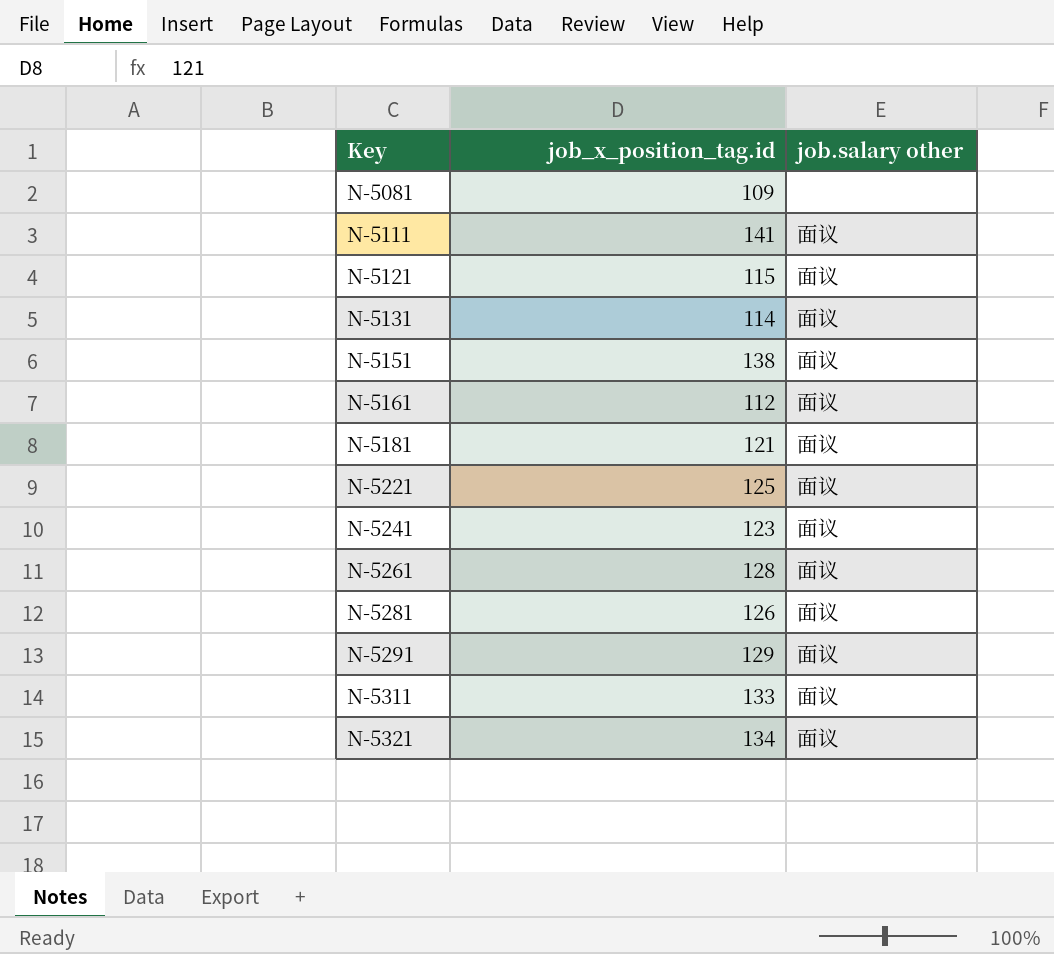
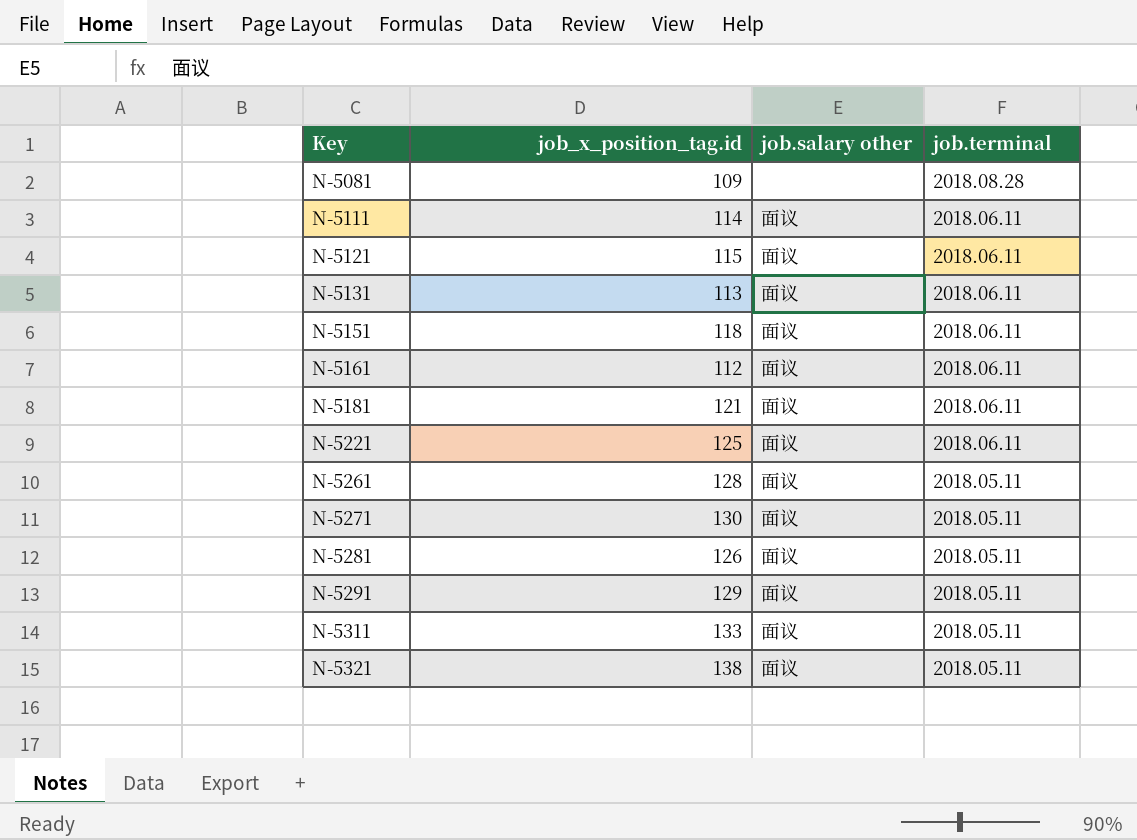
column job.terminal | position: none -> 4
row N-5241: 123 | 面议 -> none
N-5111 | job_x_position_tag.id: 141 -> 114
N-5131 | job_x_position_tag.id: 114 -> 113
N-5151 | job_x_position_tag.id: 138 -> 118
row N-5271: none -> 130 | 面议 | 2018.05.11
N-5321 | job_x_position_tag.id: 134 -> 138

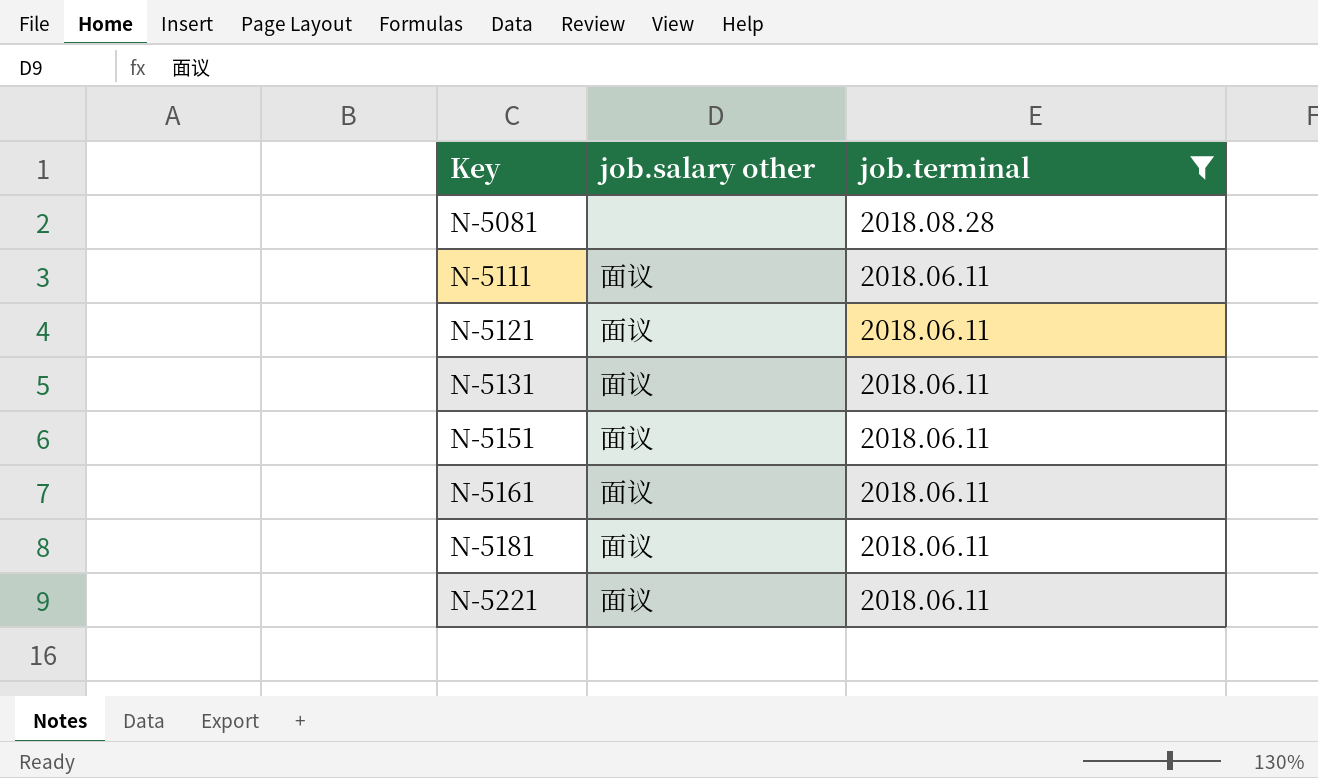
filter: none -> job.terminal != 2018.05.11
column job_x_position_tag.id | position: 2 -> none

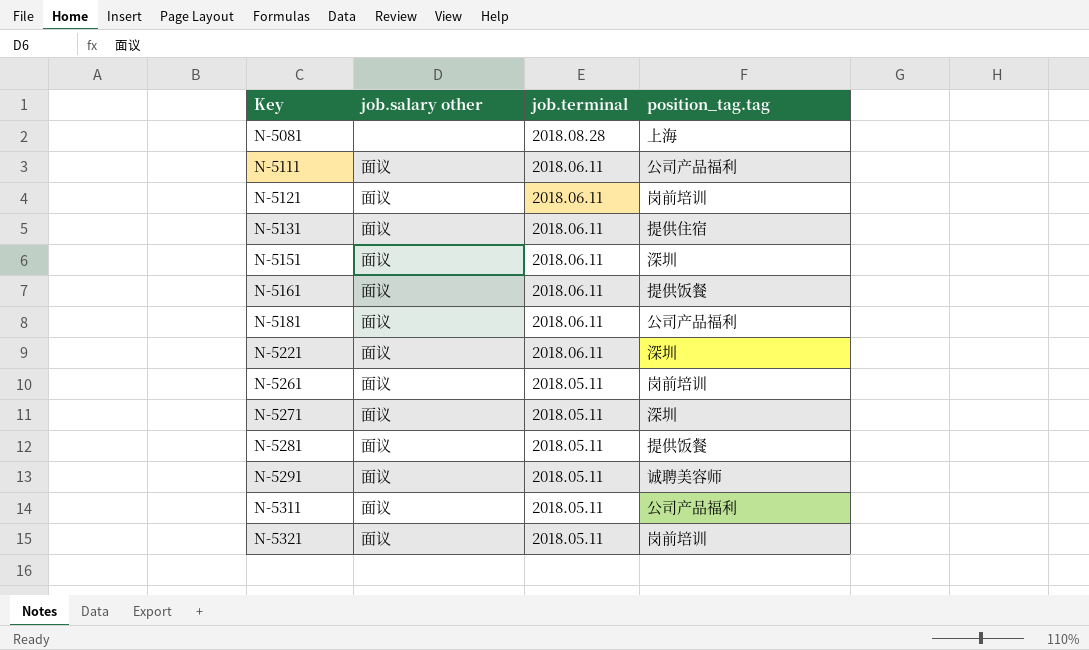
filter: job.terminal != 2018.05.11 -> none
column position_tag.tag | position: none -> 4

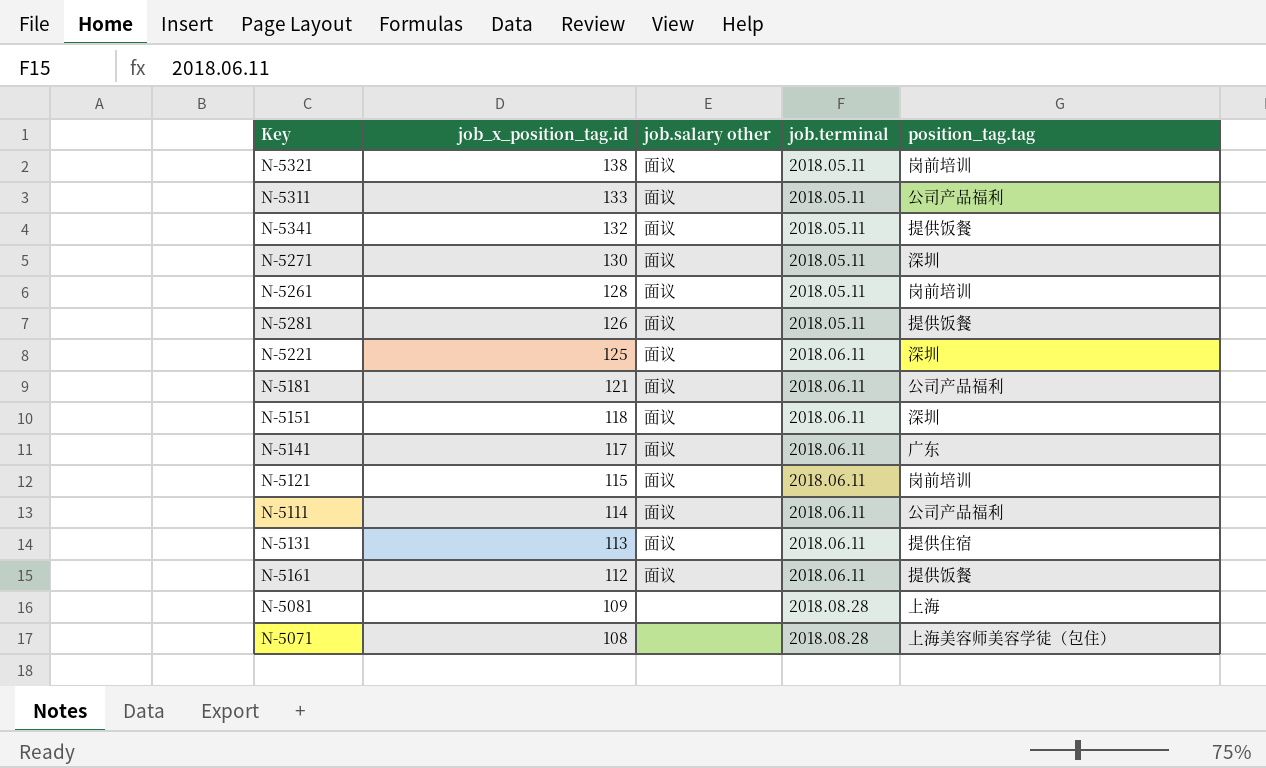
row order: Key ascending -> job_x_position_tag.id descending
column job_x_position_tag.id | position: none -> 2
row N-5291: 面议 | 2018.05.11 | 诚聘美容师 -> none
row N-5341: none -> 132 | 面议 | 2018.05.11 | 提供饭餐
row N-5141: none -> 117 | 面议 | 2018.06.11 | 广东
row N-5071: none -> 108 | none | 2018.08.28 | 上海美容师美容学徒（包住）

